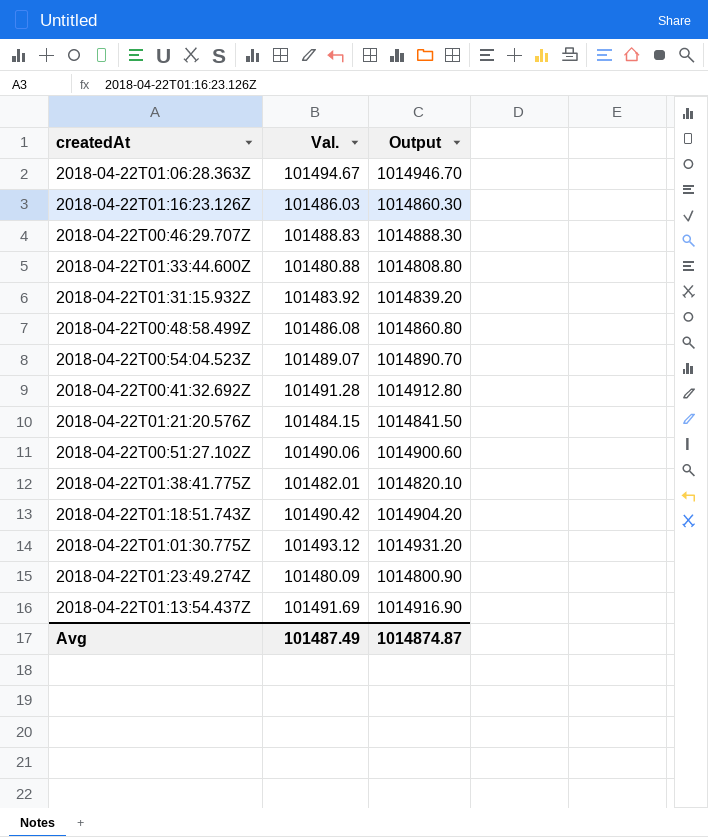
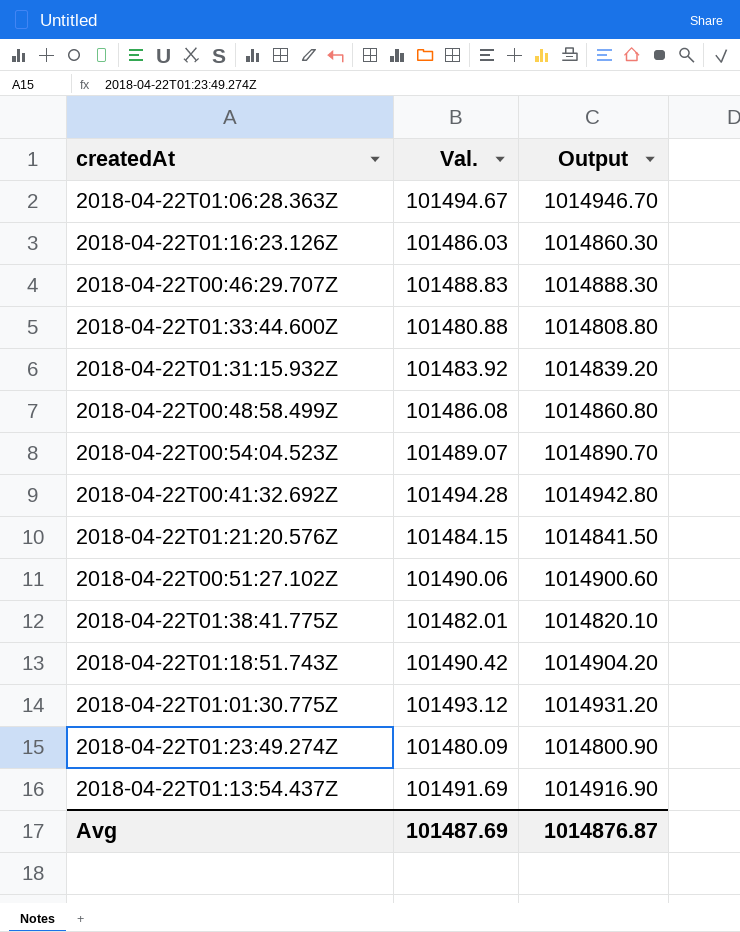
2018-04-22T00:41:32.692Z | Val.: 101491.28 -> 101494.28
2018-04-22T00:41:32.692Z | Output: 1014912.80 -> 1014942.80
Avg | Val.: 101487.49 -> 101487.69
Avg | Output: 1014874.87 -> 1014876.87

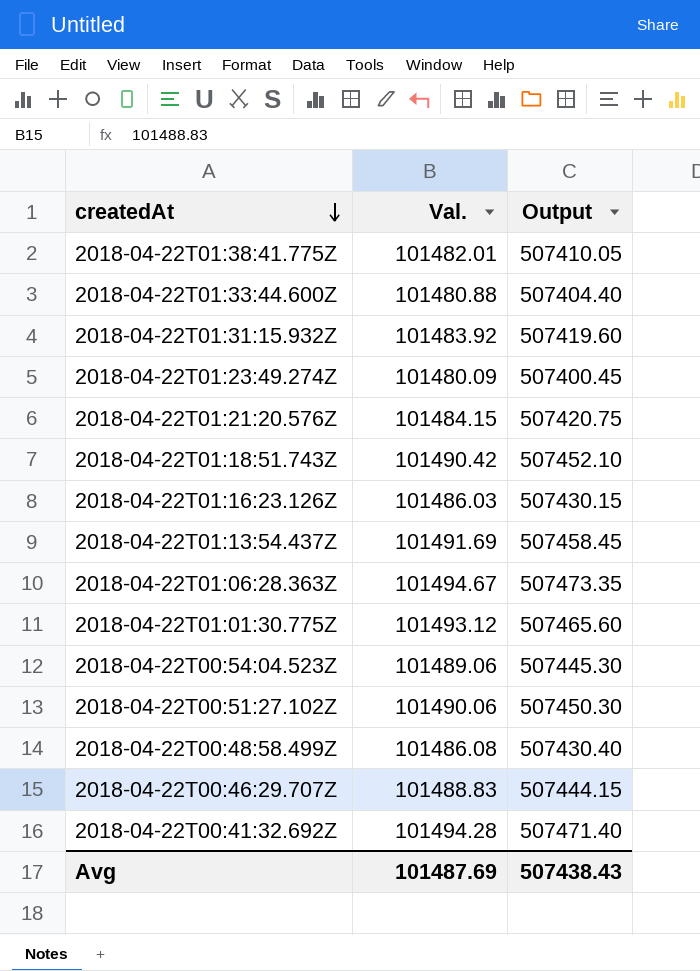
row order: none -> createdAt descending
column Output | formula: [Val.] * 10 -> [Val.] * 5
2018-04-22T00:54:04.523Z | Val.: 101489.07 -> 101489.06
Avg | Output: 1014876.87 -> 507438.43

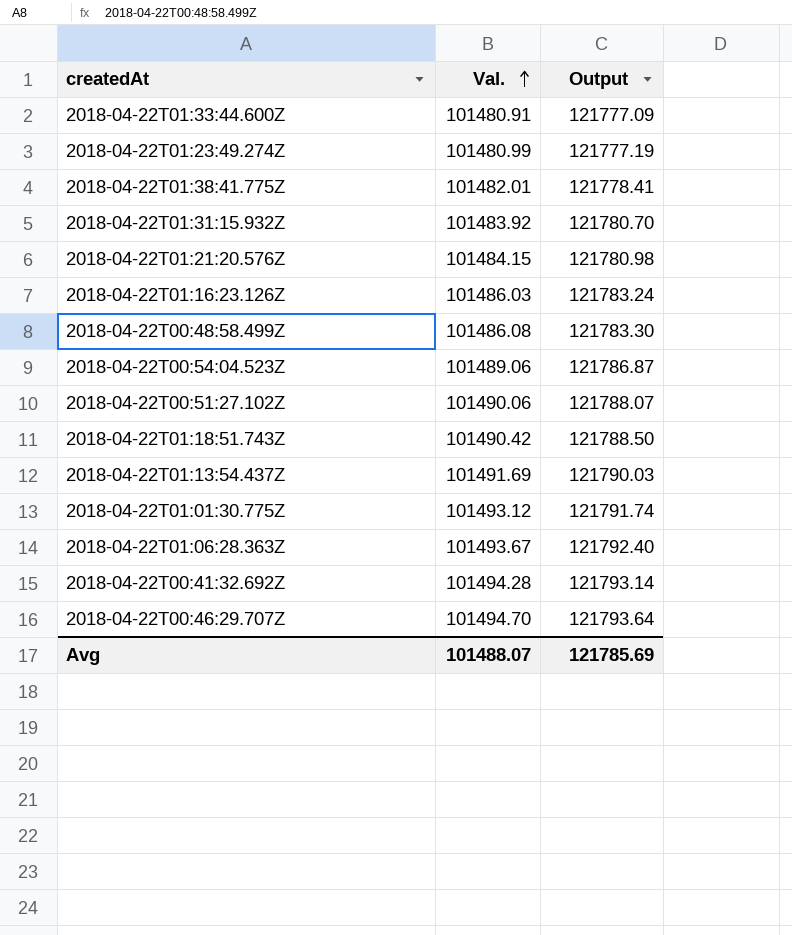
row order: createdAt descending -> Val. ascending
column Output | formula: [Val.] * 5 -> [Val.] * 1.2
2018-04-22T01:33:44.600Z | Val.: 101480.88 -> 101480.91
2018-04-22T01:23:49.274Z | Val.: 101480.09 -> 101480.99
2018-04-22T01:06:28.363Z | Val.: 101494.67 -> 101493.67
2018-04-22T00:46:29.707Z | Val.: 101488.83 -> 101494.70
Avg | Val.: 101487.69 -> 101488.07
Avg | Output: 507438.43 -> 121785.69

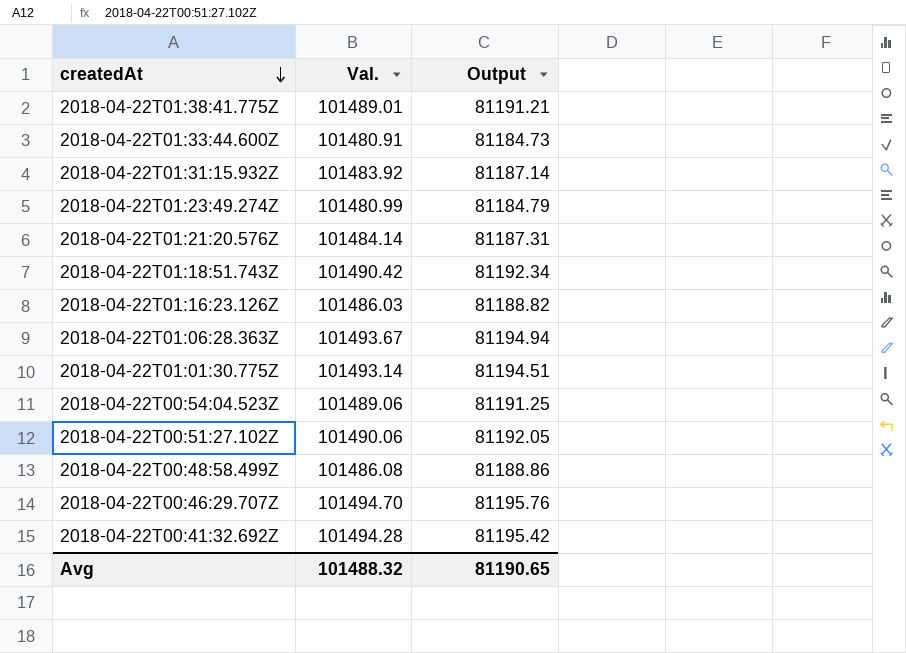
row order: Val. ascending -> createdAt descending
column Output | formula: [Val.] * 1.2 -> [Val.] * 0.8
row 2018-04-22T01:13:54.437Z: 101491.69 | 121790.03 -> none
2018-04-22T01:38:41.775Z | Val.: 101482.01 -> 101489.01
2018-04-22T01:21:20.576Z | Val.: 101484.15 -> 101484.14
2018-04-22T01:01:30.775Z | Val.: 101493.12 -> 101493.14
Avg | Val.: 101488.07 -> 101488.32
Avg | Output: 121785.69 -> 81190.65

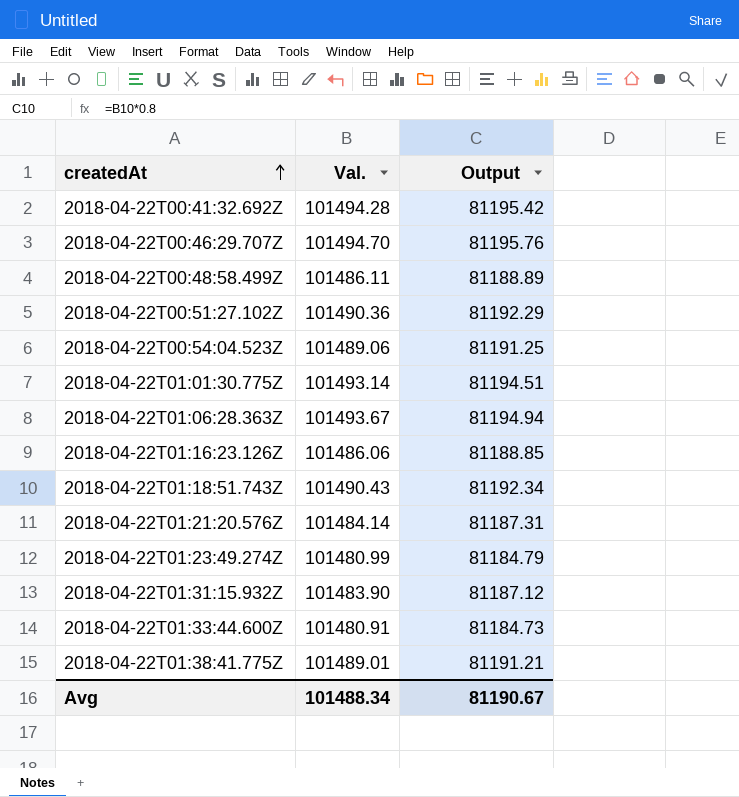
row order: createdAt descending -> createdAt ascending
2018-04-22T00:48:58.499Z | Val.: 101486.08 -> 101486.11
2018-04-22T00:48:58.499Z | Output: 81188.86 -> 81188.89
2018-04-22T00:51:27.102Z | Val.: 101490.06 -> 101490.36
2018-04-22T00:51:27.102Z | Output: 81192.05 -> 81192.29
2018-04-22T01:16:23.126Z | Val.: 101486.03 -> 101486.06
2018-04-22T01:16:23.126Z | Output: 81188.82 -> 81188.85
2018-04-22T01:18:51.743Z | Val.: 101490.42 -> 101490.43
2018-04-22T01:31:15.932Z | Val.: 101483.92 -> 101483.90
2018-04-22T01:31:15.932Z | Output: 81187.14 -> 81187.12
Avg | Val.: 101488.32 -> 101488.34
Avg | Output: 81190.65 -> 81190.67

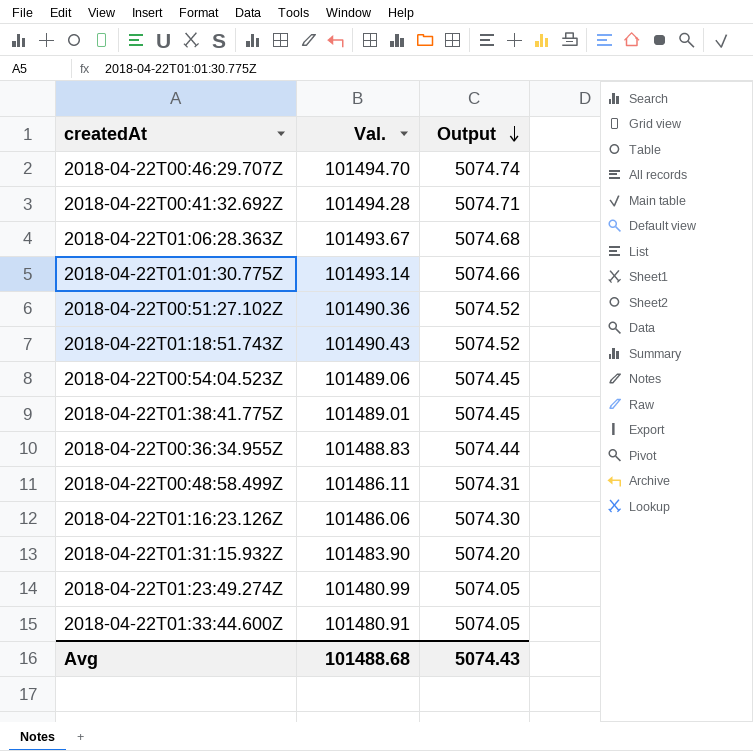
row order: createdAt ascending -> Output descending
column Output | formula: [Val.] * 0.8 -> [Val.] * 0.05
row 2018-04-22T01:21:20.576Z: 101484.14 | 81187.31 -> none
row 2018-04-22T00:36:34.955Z: none -> 101488.83 | 5074.44
Avg | Val.: 101488.34 -> 101488.68
Avg | Output: 81190.67 -> 5074.43

